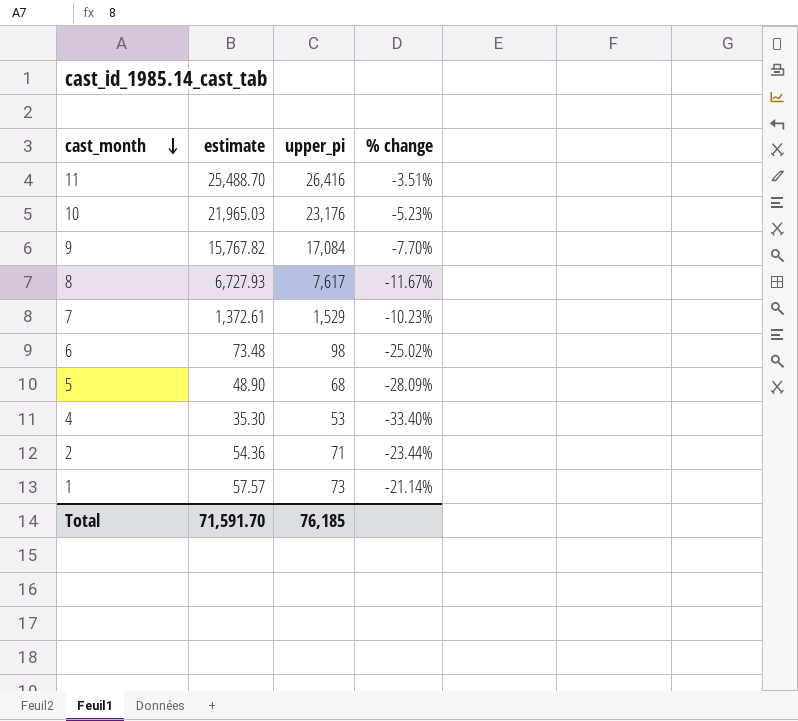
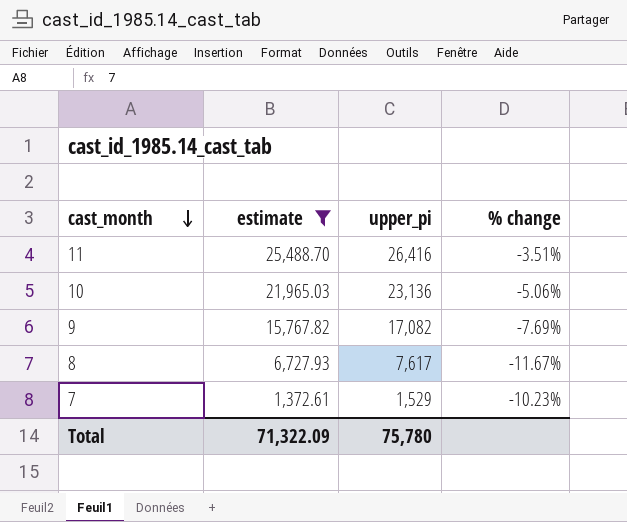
filter: none -> estimate >= 1,372.61
10 | upper_pi: 23,176 -> 23,136
10 | % change: -5.23% -> -5.06%
9 | upper_pi: 17,084 -> 17,082
9 | % change: -7.70% -> -7.69%
Total | estimate: 71,591.70 -> 71,322.09
Total | upper_pi: 76,185 -> 75,780

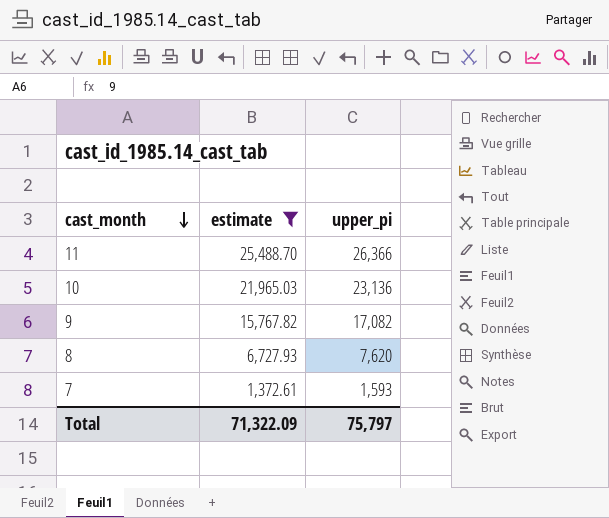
column % change | formula: ([estimate] - [upper_pi]) / [upper_pi] -> none
11 | upper_pi: 26,416 -> 26,366
8 | upper_pi: 7,617 -> 7,620
7 | upper_pi: 1,529 -> 1,593
Total | upper_pi: 75,780 -> 75,797

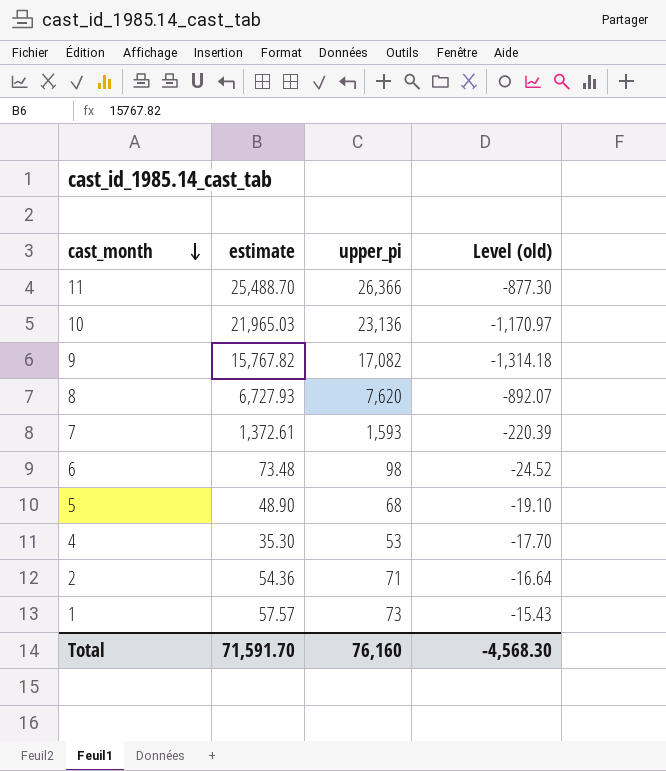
filter: estimate >= 1,372.61 -> none
column Level (old) | formula: none -> [estimate] - [upper_pi]
Total | estimate: 71,322.09 -> 71,591.70
Total | upper_pi: 75,797 -> 76,160

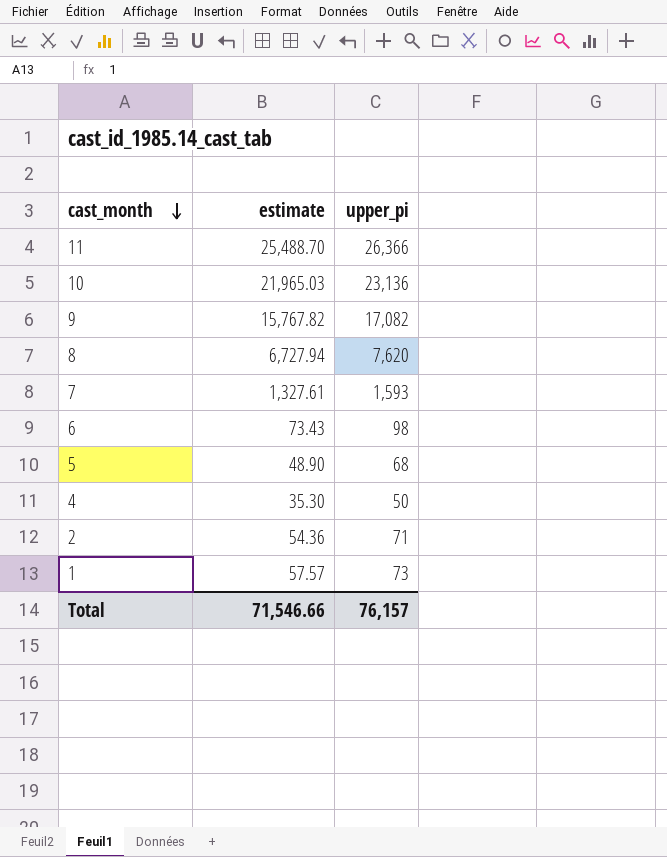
column Level (old) | formula: [estimate] - [upper_pi] -> none
8 | estimate: 6,727.93 -> 6,727.94
7 | estimate: 1,372.61 -> 1,327.61
6 | estimate: 73.48 -> 73.43
4 | upper_pi: 53 -> 50
Total | estimate: 71,591.70 -> 71,546.66
Total | upper_pi: 76,160 -> 76,157

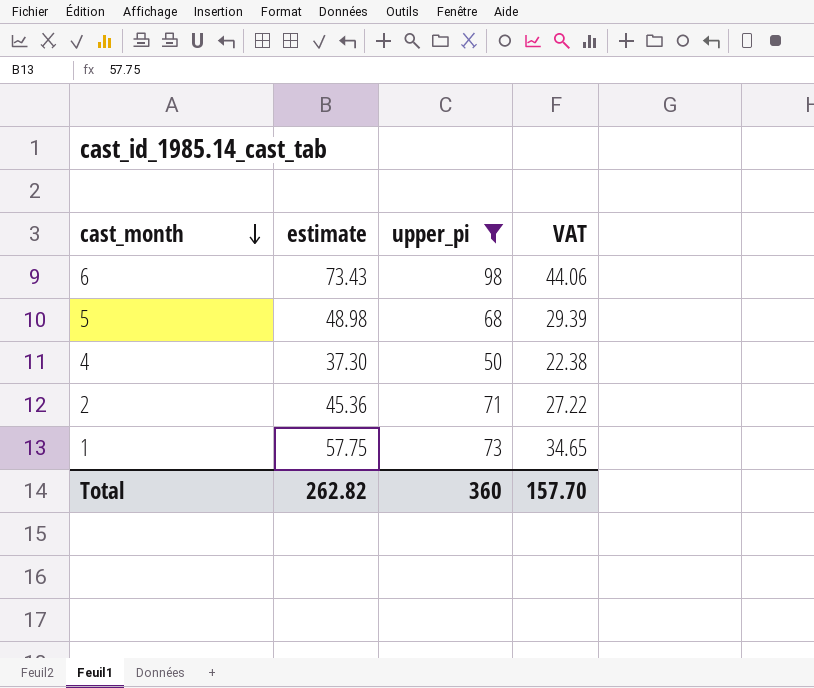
filter: none -> upper_pi <= 98
column VAT | formula: none -> [estimate] * 0.6
5 | estimate: 48.90 -> 48.98
4 | estimate: 35.30 -> 37.30
2 | estimate: 54.36 -> 45.36
1 | estimate: 57.57 -> 57.75
Total | estimate: 71,546.66 -> 262.82
Total | upper_pi: 76,157 -> 360

